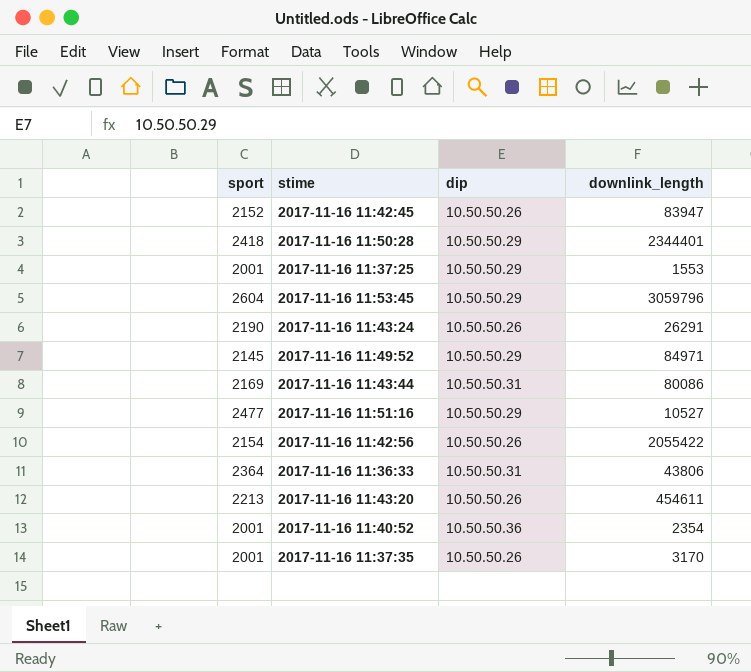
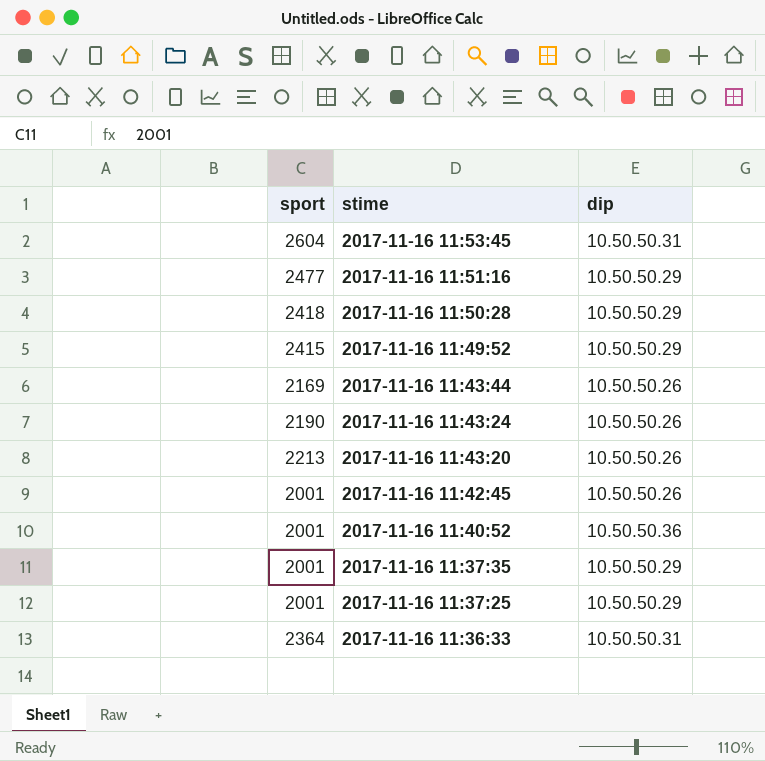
row order: none -> stime descending
column downlink_length | position: 4 -> none
row 2017-11-16 11:42:56: 2154 | 10.50.50.26 | 2055422 -> none
2017-11-16 11:53:45 | dip: 10.50.50.29 -> 10.50.50.31
2017-11-16 11:49:52 | sport: 2145 -> 2415
2017-11-16 11:43:44 | dip: 10.50.50.31 -> 10.50.50.26
2017-11-16 11:42:45 | sport: 2152 -> 2001
2017-11-16 11:37:35 | dip: 10.50.50.26 -> 10.50.50.29

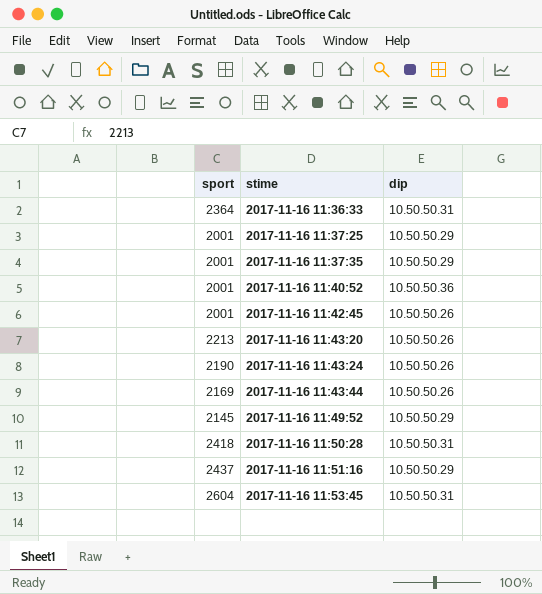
row order: stime descending -> stime ascending
2017-11-16 11:49:52 | sport: 2415 -> 2145
2017-11-16 11:50:28 | dip: 10.50.50.29 -> 10.50.50.31
2017-11-16 11:51:16 | sport: 2477 -> 2437

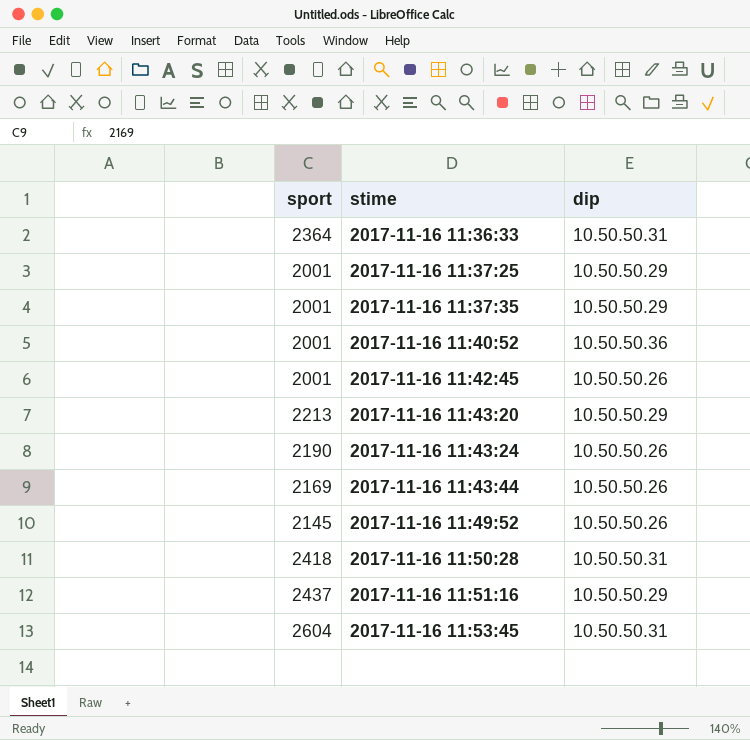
2017-11-16 11:43:20 | dip: 10.50.50.26 -> 10.50.50.29
2017-11-16 11:49:52 | dip: 10.50.50.29 -> 10.50.50.26

